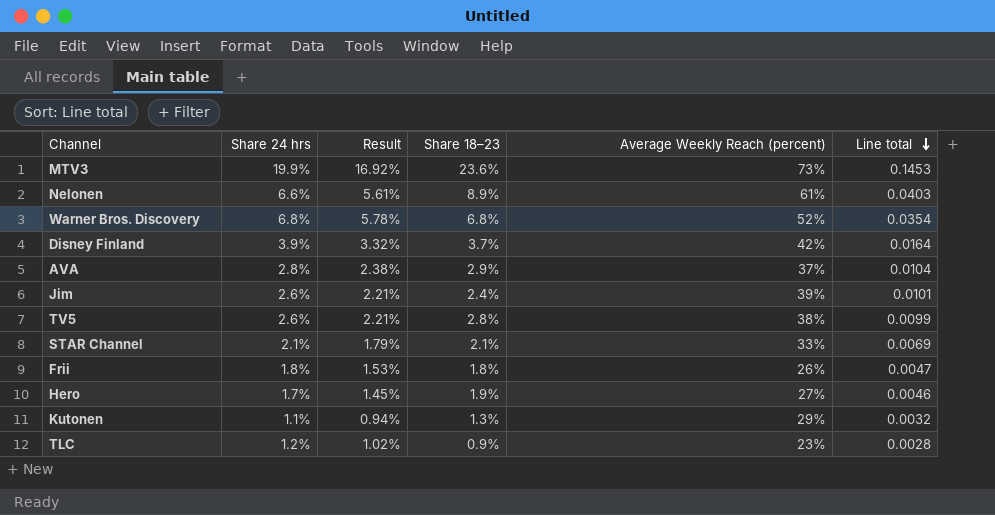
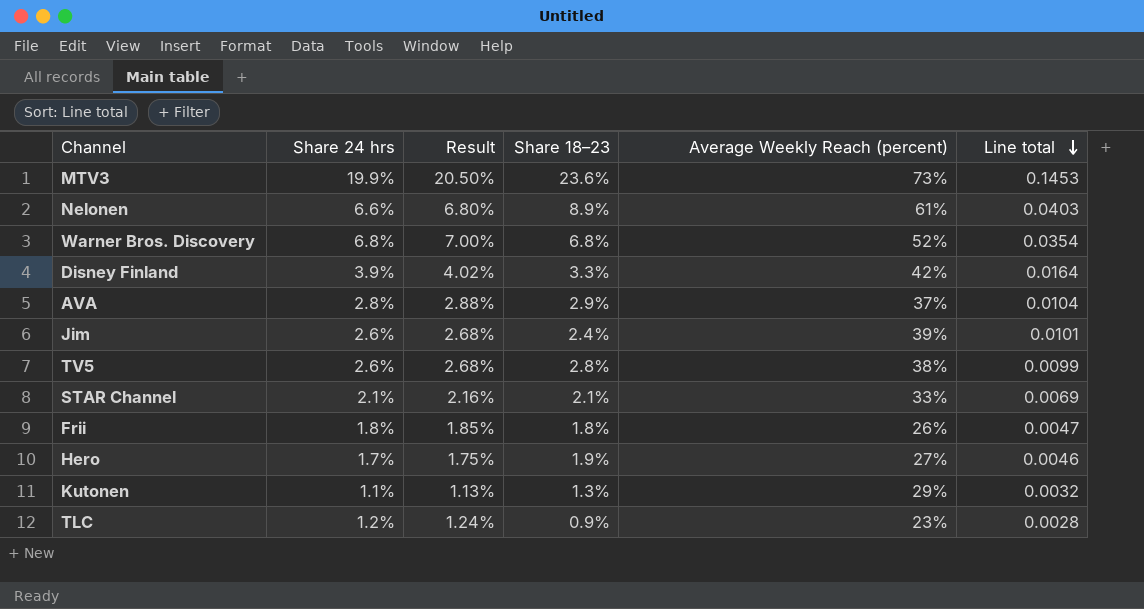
column Result | formula: [Share 24 hrs] * 0.85 -> [Share 24 hrs] * 1.03
Disney Finland | Share 18–23: 3.7% -> 3.3%

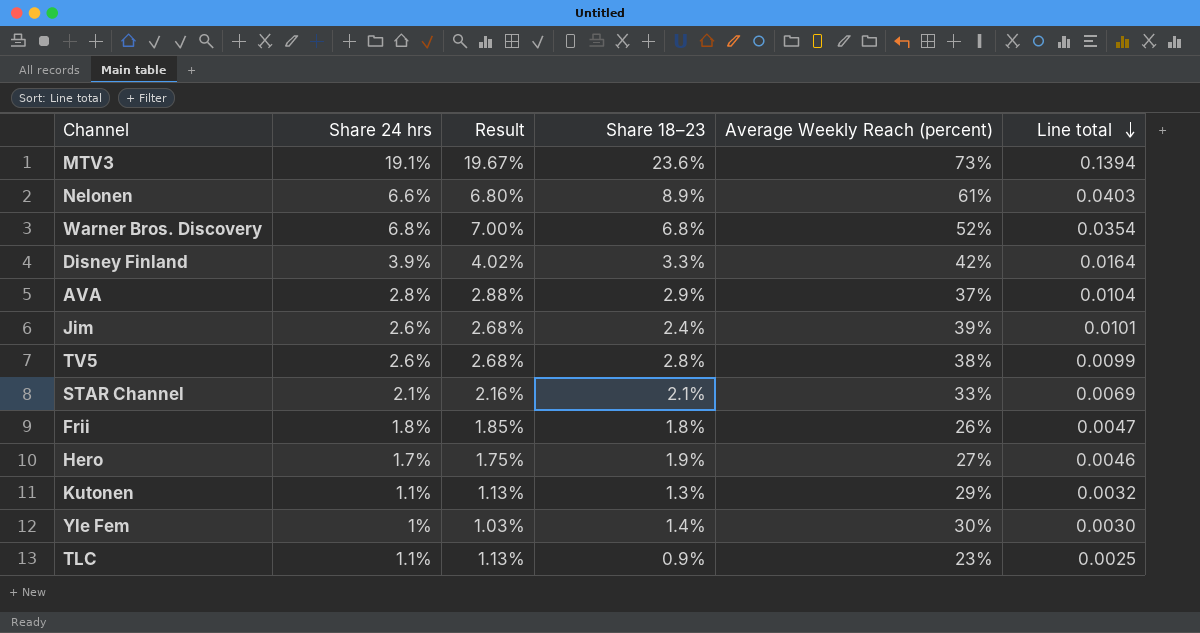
MTV3 | Share 24 hrs: 19.9% -> 19.1%
MTV3 | Result: 20.50% -> 19.67%
MTV3 | Line total: 0.1453 -> 0.1394
row Yle Fem: none -> 1% | 1.03% | 1.4% | 30% | 0.0030
TLC | Share 24 hrs: 1.2% -> 1.1%
TLC | Result: 1.24% -> 1.13%
TLC | Line total: 0.0028 -> 0.0025

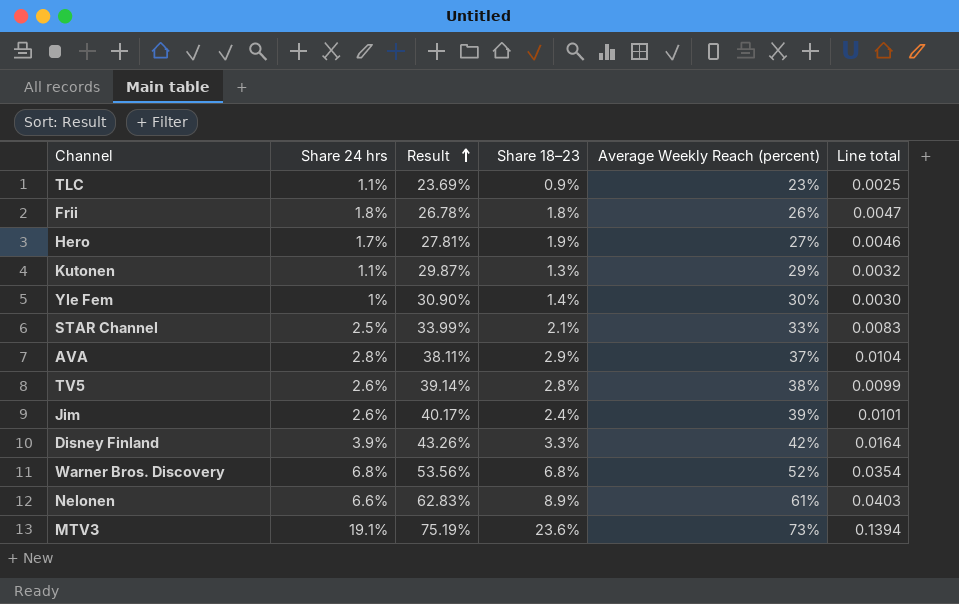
row order: Line total descending -> Result ascending
column Result | formula: [Share 24 hrs] * 1.03 -> [Average Weekly Reach (percent)] * 1.03
STAR Channel | Share 24 hrs: 2.1% -> 2.5%
STAR Channel | Line total: 0.0069 -> 0.0083

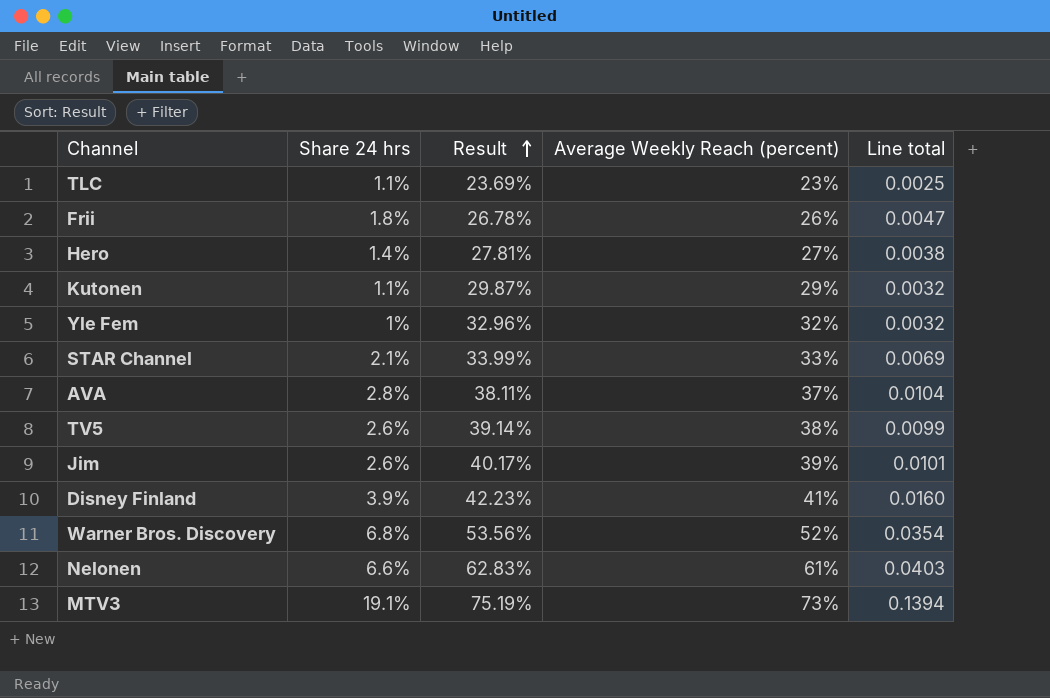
column Share 18–23 | position: 4 -> none
Hero | Share 24 hrs: 1.7% -> 1.4%
Hero | Line total: 0.0046 -> 0.0038
Yle Fem | Result: 30.90% -> 32.96%
Yle Fem | Average Weekly Reach (percent): 30% -> 32%
Yle Fem | Line total: 0.0030 -> 0.0032
STAR Channel | Share 24 hrs: 2.5% -> 2.1%
STAR Channel | Line total: 0.0083 -> 0.0069
Disney Finland | Result: 43.26% -> 42.23%
Disney Finland | Average Weekly Reach (percent): 42% -> 41%
Disney Finland | Line total: 0.0164 -> 0.0160

